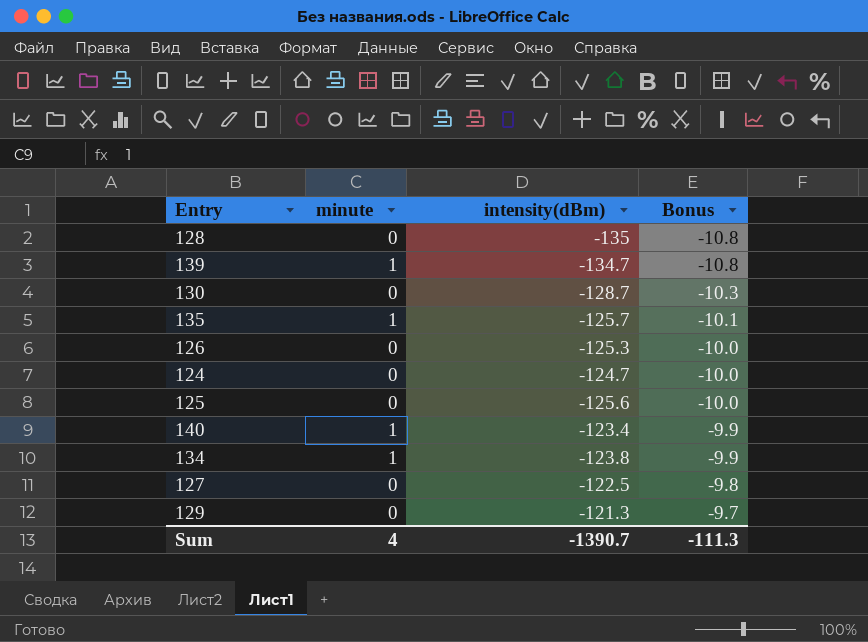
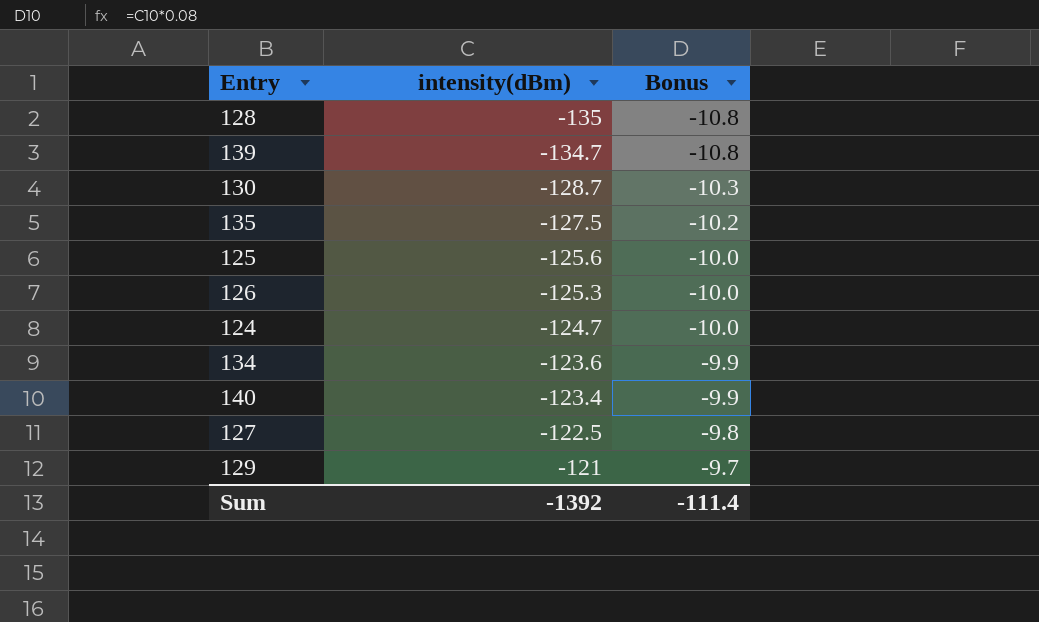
row order: Bonus ascending -> intensity(dBm) ascending
column minute | position: 2 -> none
135 | intensity(dBm): -125.7 -> -127.5
135 | Bonus: -10.1 -> -10.2
134 | intensity(dBm): -123.8 -> -123.6
129 | intensity(dBm): -121.3 -> -121
Sum | intensity(dBm): -1390.7 -> -1392
Sum | Bonus: -111.3 -> -111.4

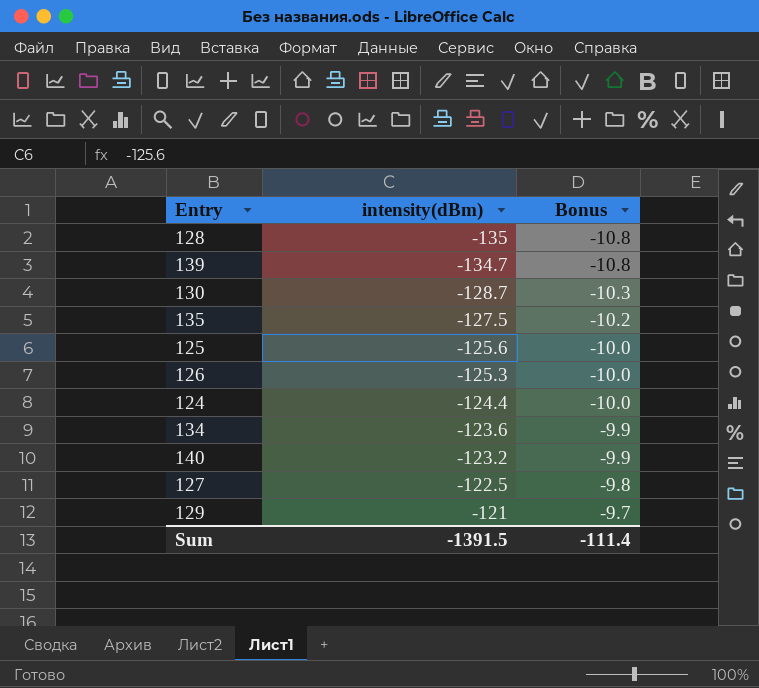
124 | intensity(dBm): -124.7 -> -124.4
140 | intensity(dBm): -123.4 -> -123.2
Sum | intensity(dBm): -1392 -> -1391.5

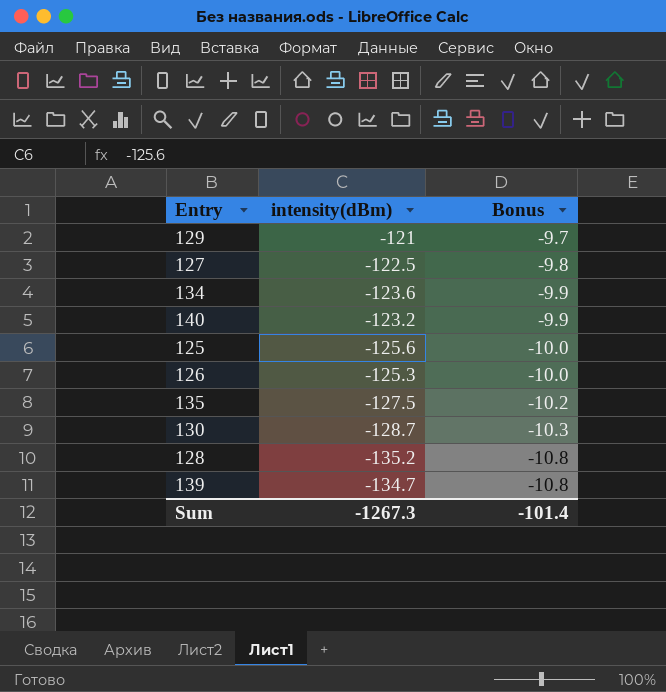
row order: intensity(dBm) ascending -> Bonus descending
row 124: -124.4 | -10.0 -> none
128 | intensity(dBm): -135 -> -135.2
Sum | intensity(dBm): -1391.5 -> -1267.3
Sum | Bonus: -111.4 -> -101.4

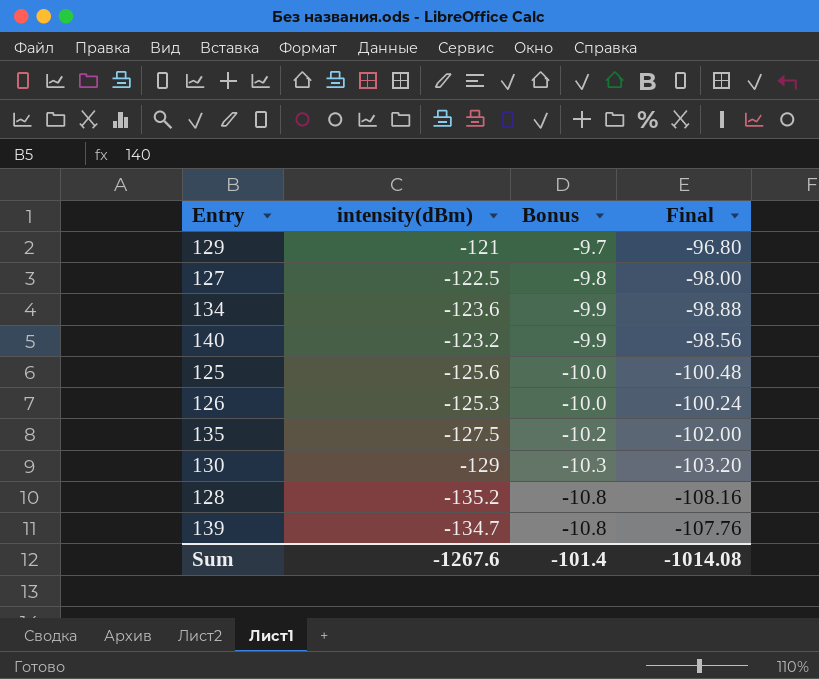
column Final | formula: none -> [intensity(dBm)] * 0.8
130 | intensity(dBm): -128.7 -> -129
Sum | intensity(dBm): -1267.3 -> -1267.6

